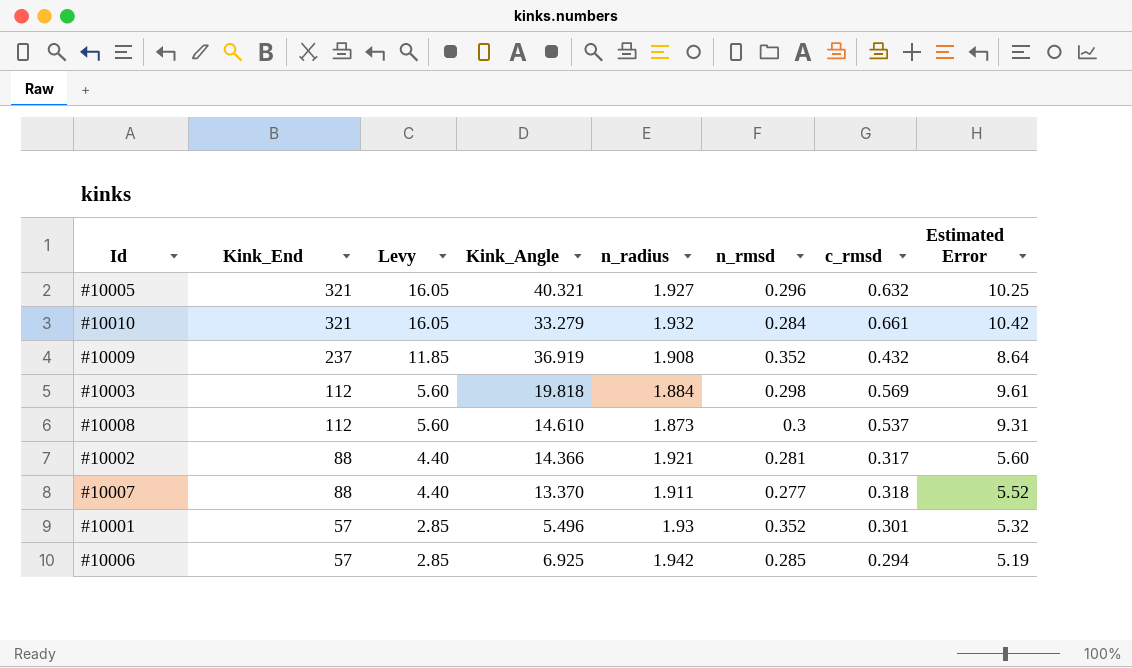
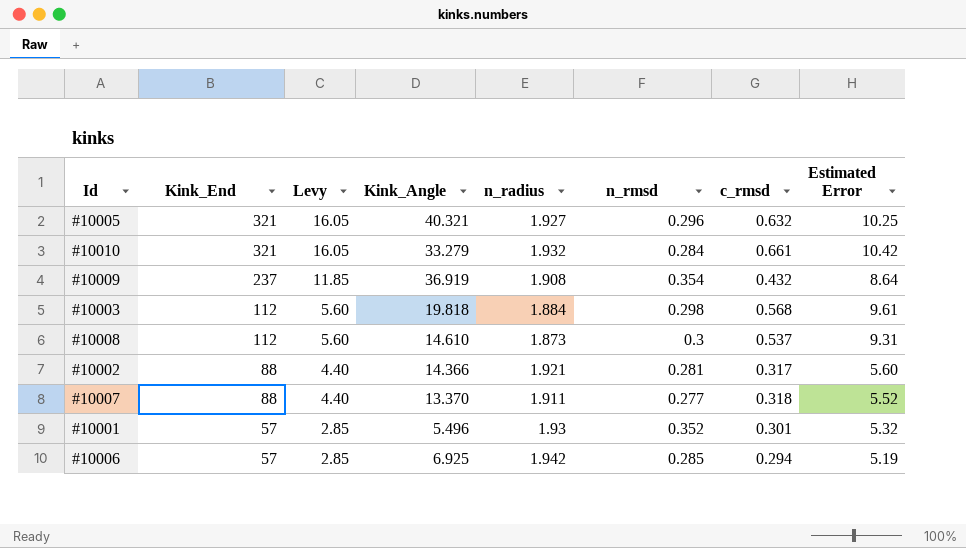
#10009 | n_rmsd: 0.352 -> 0.354
#10003 | c_rmsd: 0.569 -> 0.568

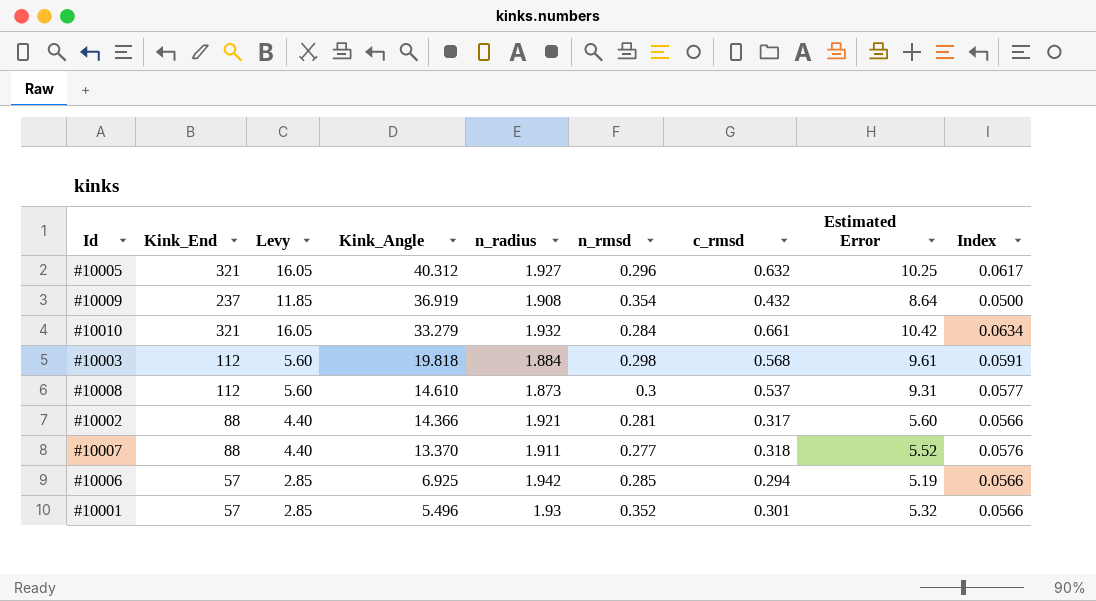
row order: Kink_End descending -> Kink_Angle descending
column Index | formula: none -> [c_rmsd] / [Estimated Error]
#10005 | Kink_Angle: 40.321 -> 40.312

